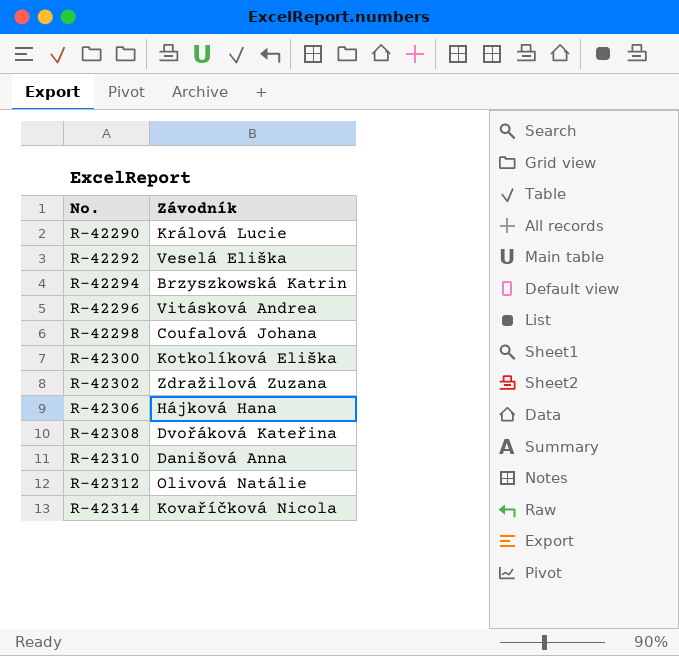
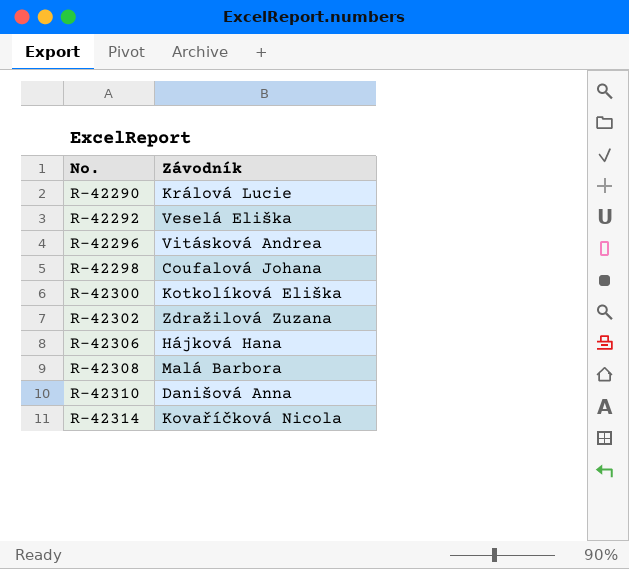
row R-42294: Brzyszkowská Katrin -> none
row R-42312: Olivová Natálie -> none
R-42308 | Závodník: Dvořáková Kateřina -> Malá Barbora

